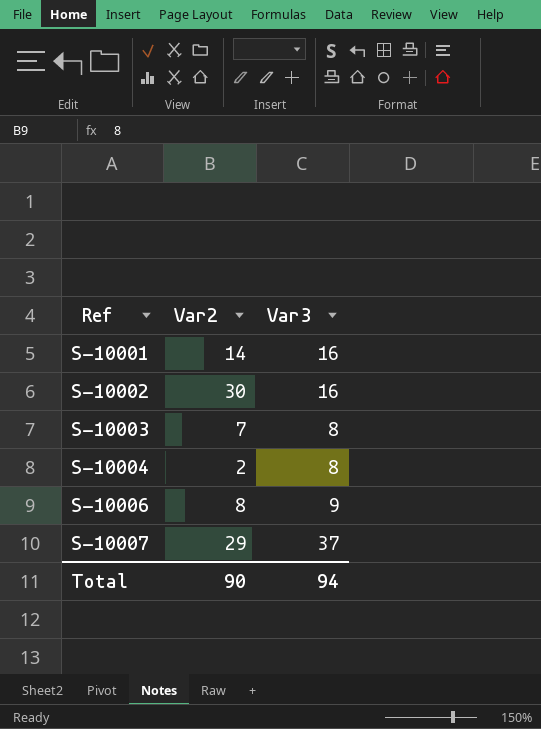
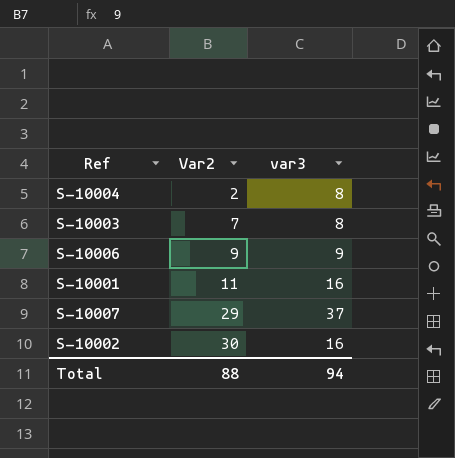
row order: Ref ascending -> Var2 ascending
column name: Var3 -> var3
S-10006 | Var2: 8 -> 9
S-10001 | Var2: 14 -> 11
Total | Var2: 90 -> 88

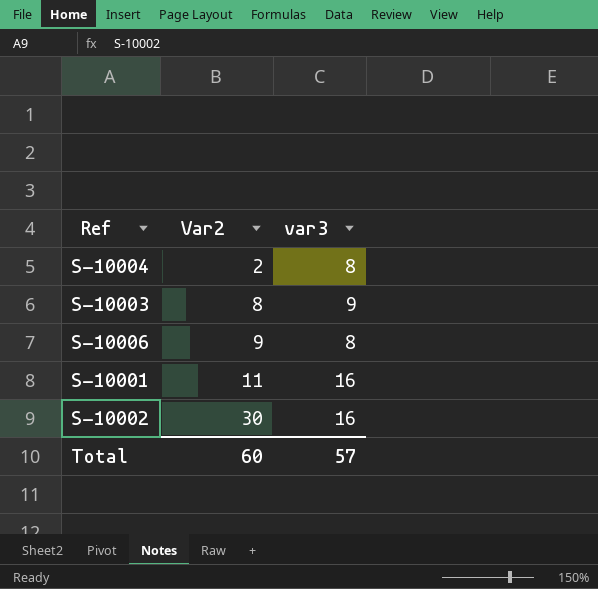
row S-10007: 29 | 37 -> none
S-10003 | Var2: 7 -> 8
S-10003 | var3: 8 -> 9
S-10006 | var3: 9 -> 8
Total | Var2: 88 -> 60
Total | var3: 94 -> 57

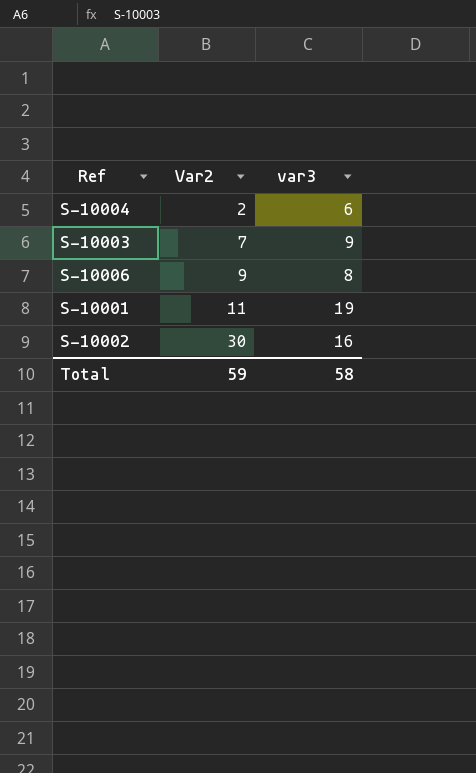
S-10004 | var3: 8 -> 6
S-10003 | Var2: 8 -> 7
S-10001 | var3: 16 -> 19
Total | Var2: 60 -> 59
Total | var3: 57 -> 58

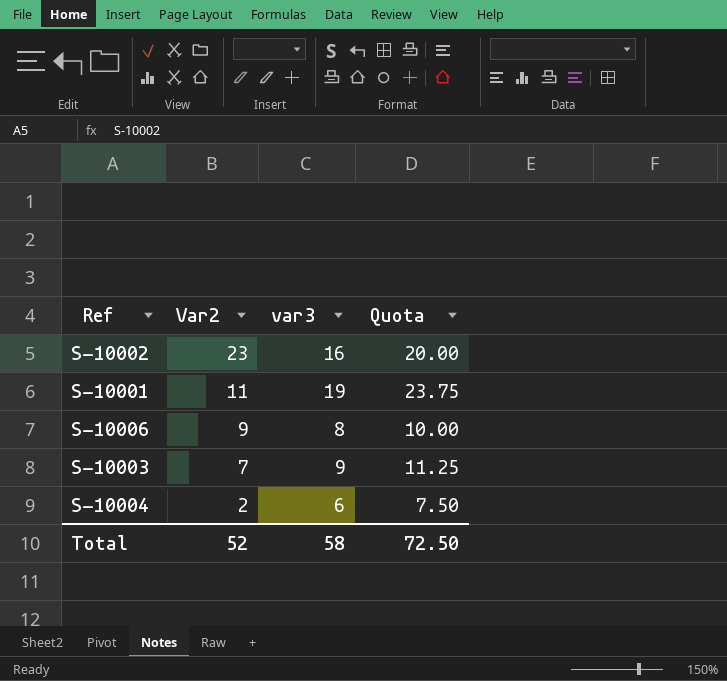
row order: Var2 ascending -> Var2 descending
column Quota | formula: none -> [var3] * 1.25
S-10002 | Var2: 30 -> 23
Total | Var2: 59 -> 52

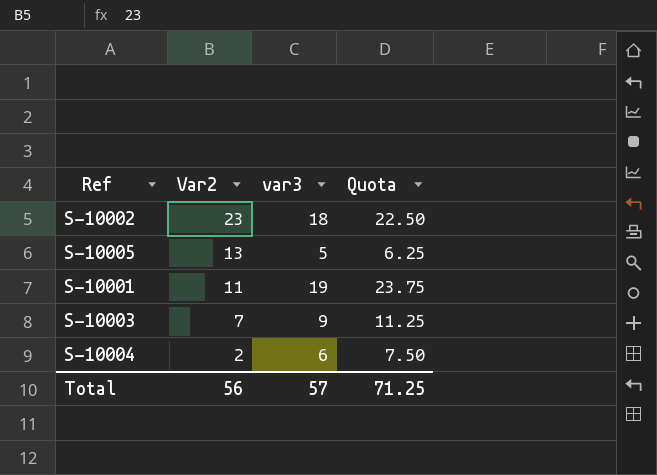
row S-10006: 9 | 8 | 10.00 -> none
S-10002 | var3: 16 -> 18
S-10002 | Quota: 20.00 -> 22.50
row S-10005: none -> 13 | 5 | 6.25
Total | Var2: 52 -> 56
Total | var3: 58 -> 57
Total | Quota: 72.50 -> 71.25

